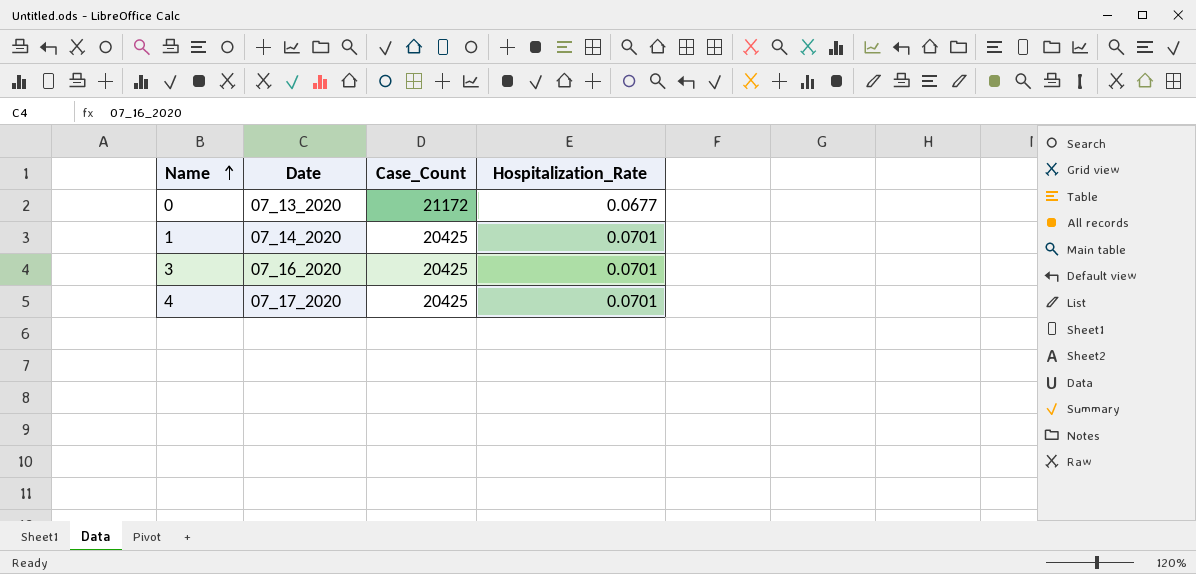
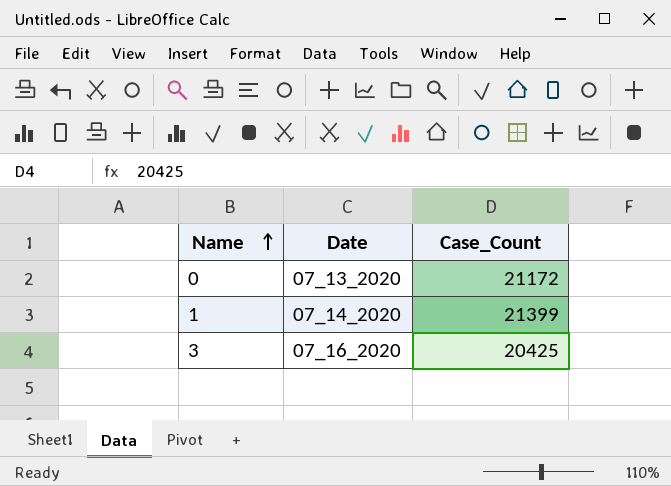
column Hospitalization_Rate | position: 4 -> none
row 4: 07_17_2020 | 20425 | 0.0701 -> none
1 | Case_Count: 20425 -> 21399

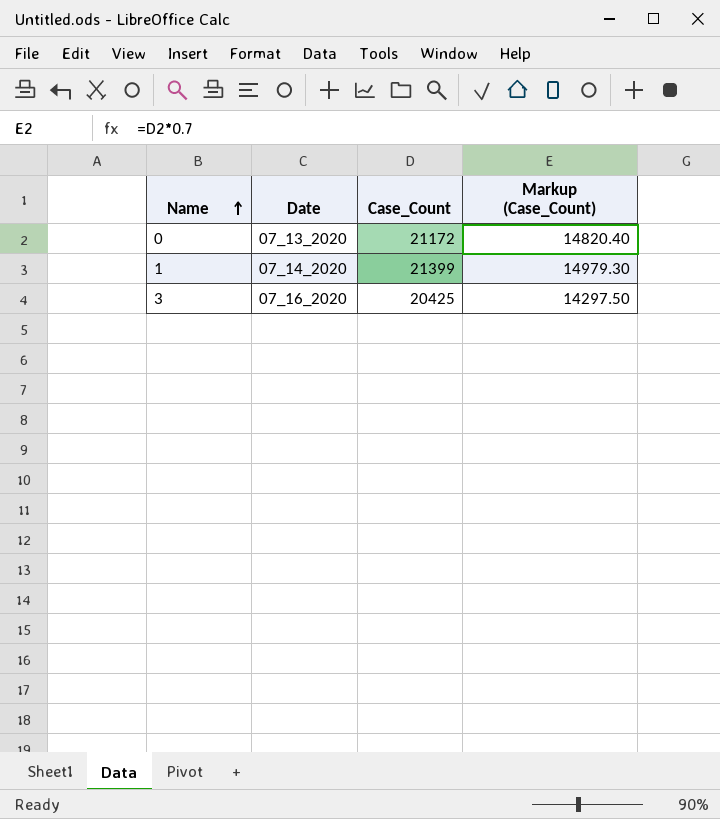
column Markup (Case_Count) | formula: none -> [Case_Count] * 0.7

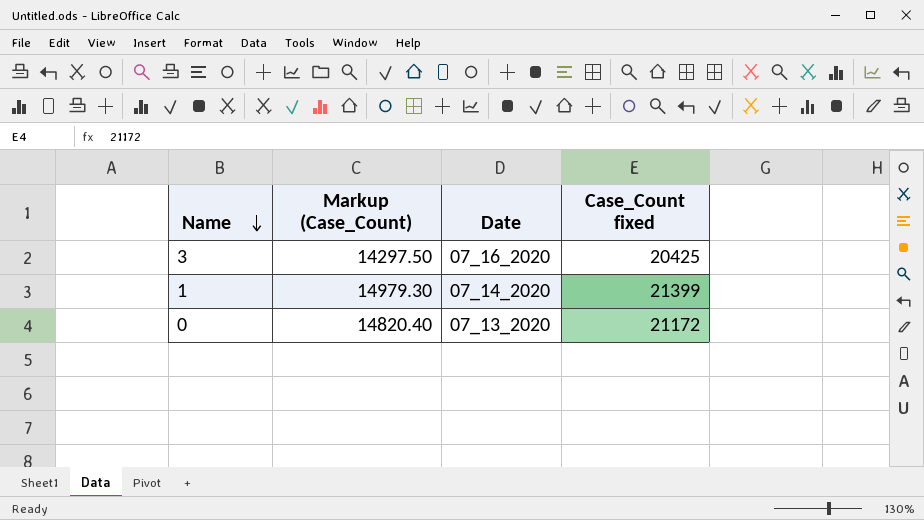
row order: Name ascending -> Name descending
column Markup (Case_Count) | position: 4 -> 2
column name: Case_Count -> Case_Count fixed

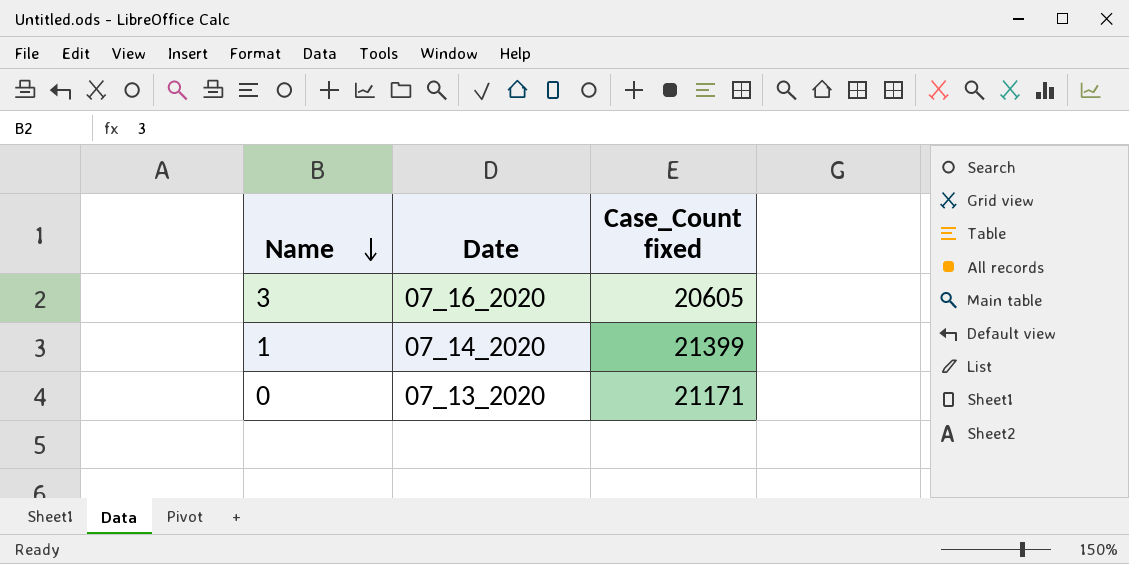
column Markup (Case_Count) | formula: [Case_Count fixed] * 0.7 -> none
3 | Case_Count fixed: 20425 -> 20605
0 | Case_Count fixed: 21172 -> 21171

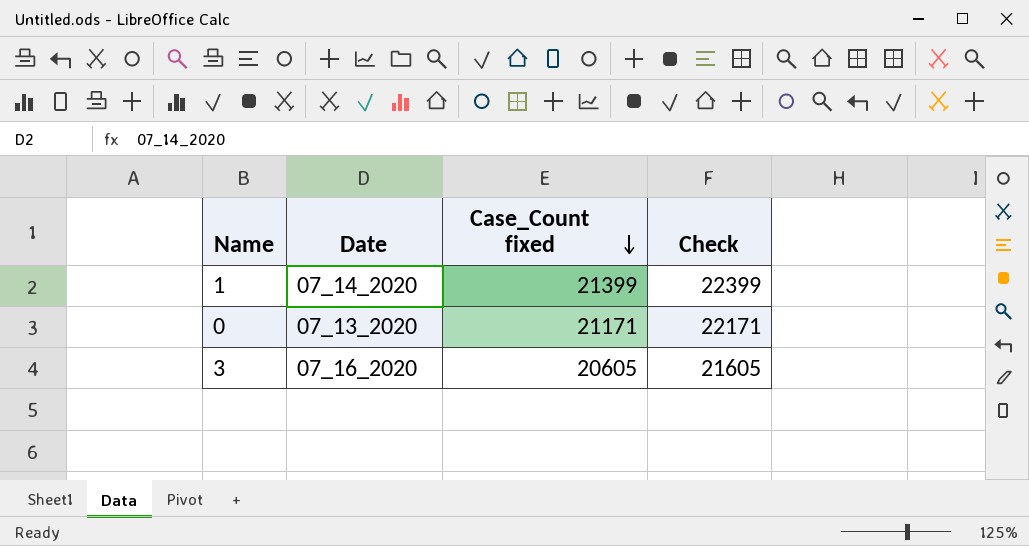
row order: Name descending -> Case_Count fixed descending
column Check | formula: none -> [Case_Count fixed] + 1000

